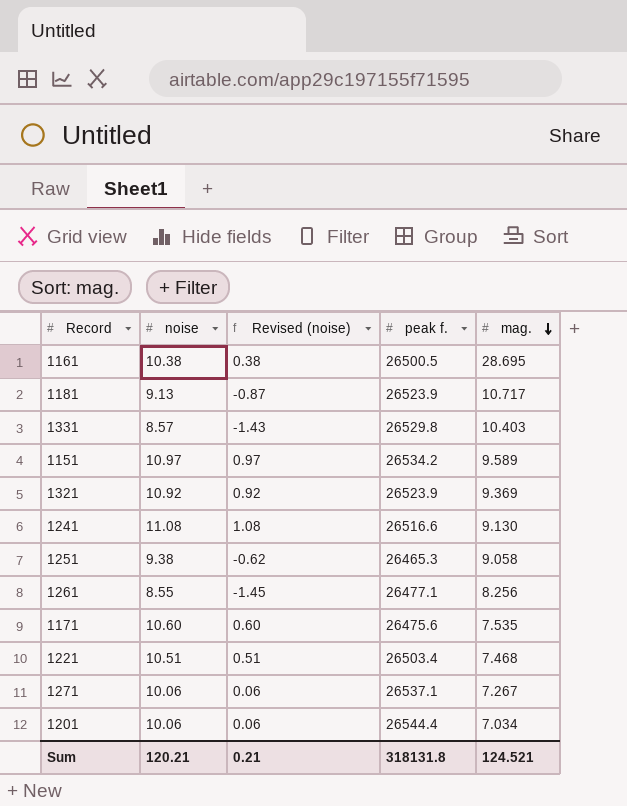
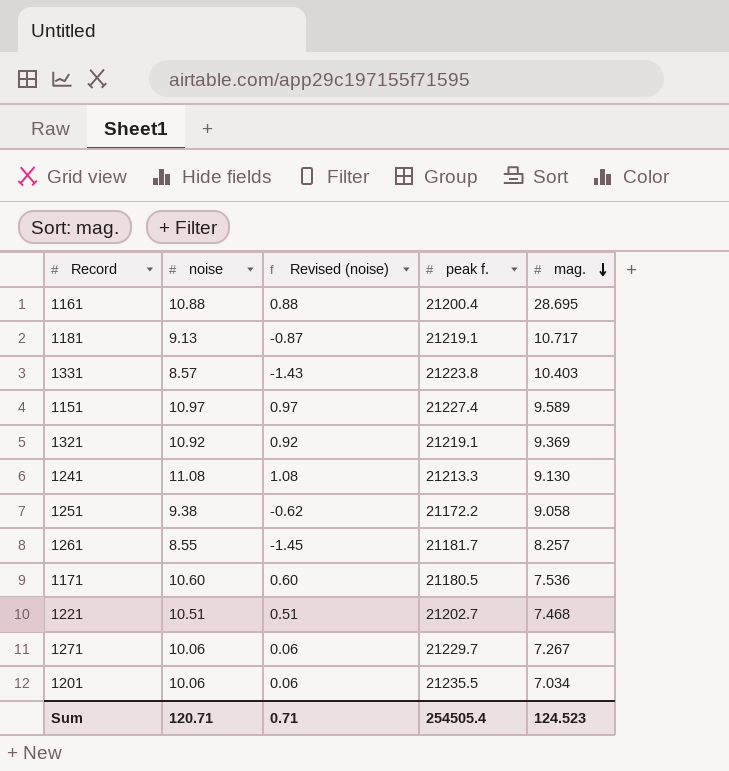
1161 | noise: 10.38 -> 10.88
1161 | Revised (noise): 0.38 -> 0.88
1161 | peak f.: 26500.5 -> 21200.4
1181 | peak f.: 26523.9 -> 21219.1
1331 | peak f.: 26529.8 -> 21223.8
1151 | peak f.: 26534.2 -> 21227.4
1321 | peak f.: 26523.9 -> 21219.1
1241 | peak f.: 26516.6 -> 21213.3
1251 | peak f.: 26465.3 -> 21172.2
1261 | peak f.: 26477.1 -> 21181.7
1261 | mag.: 8.256 -> 8.257
1171 | peak f.: 26475.6 -> 21180.5
1171 | mag.: 7.535 -> 7.536
1221 | peak f.: 26503.4 -> 21202.7
1271 | peak f.: 26537.1 -> 21229.7
1201 | peak f.: 26544.4 -> 21235.5
Sum | noise: 120.21 -> 120.71
Sum | Revised (noise): 0.21 -> 0.71
Sum | peak f.: 318131.8 -> 254505.4
Sum | mag.: 124.521 -> 124.523

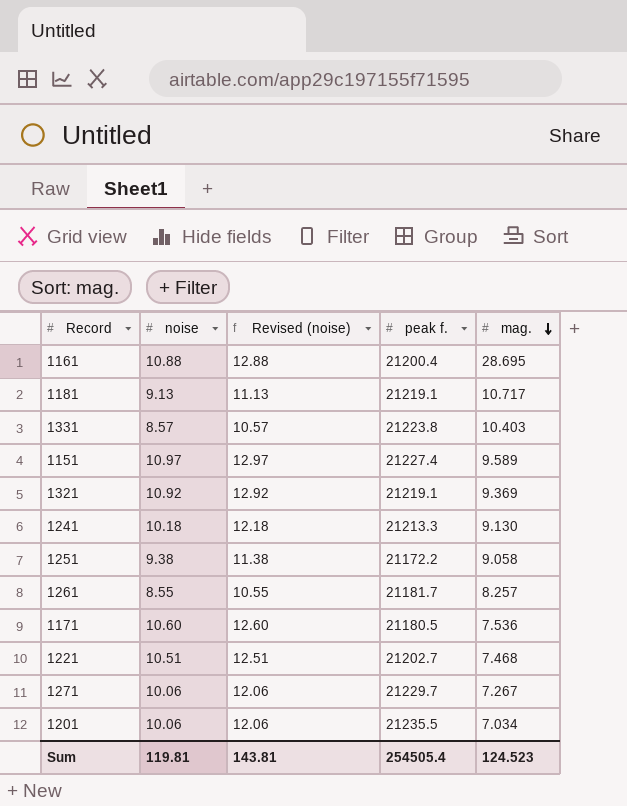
column Revised (noise) | formula: [noise] - 10 -> [noise] + 2
1241 | noise: 11.08 -> 10.18
Sum | noise: 120.71 -> 119.81
Sum | Revised (noise): 0.71 -> 143.81

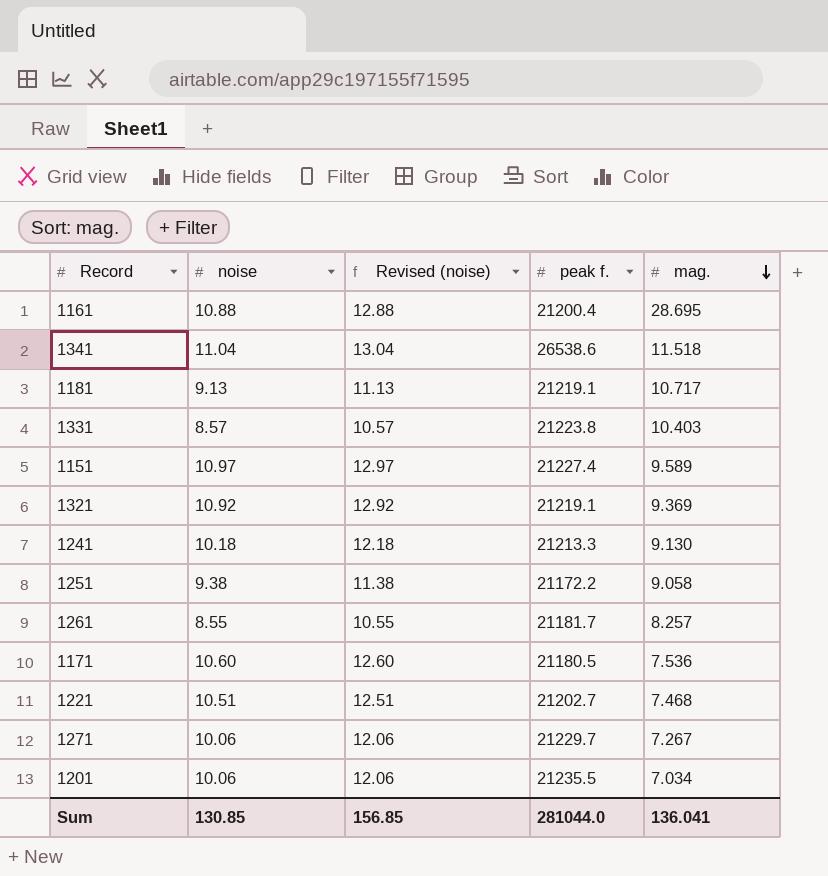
row 1341: none -> 11.04 | 13.04 | 26538.6 | 11.518
Sum | noise: 119.81 -> 130.85
Sum | Revised (noise): 143.81 -> 156.85
Sum | peak f.: 254505.4 -> 281044.0
Sum | mag.: 124.523 -> 136.041

